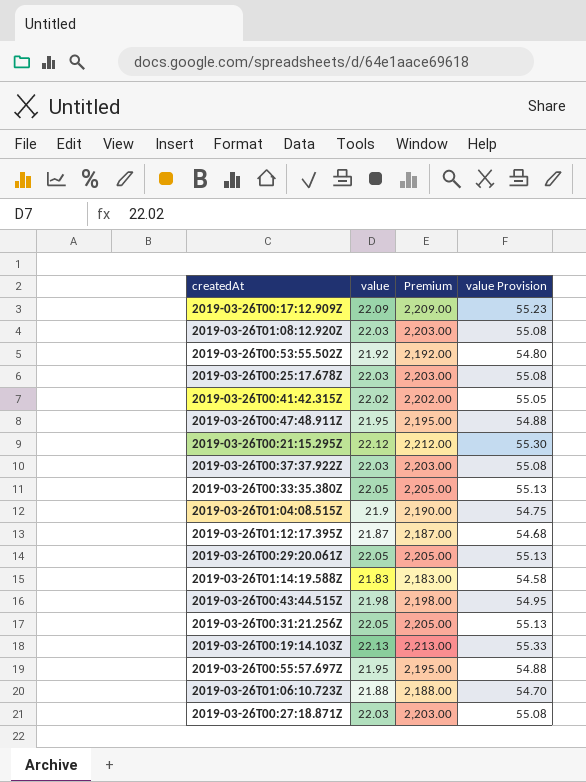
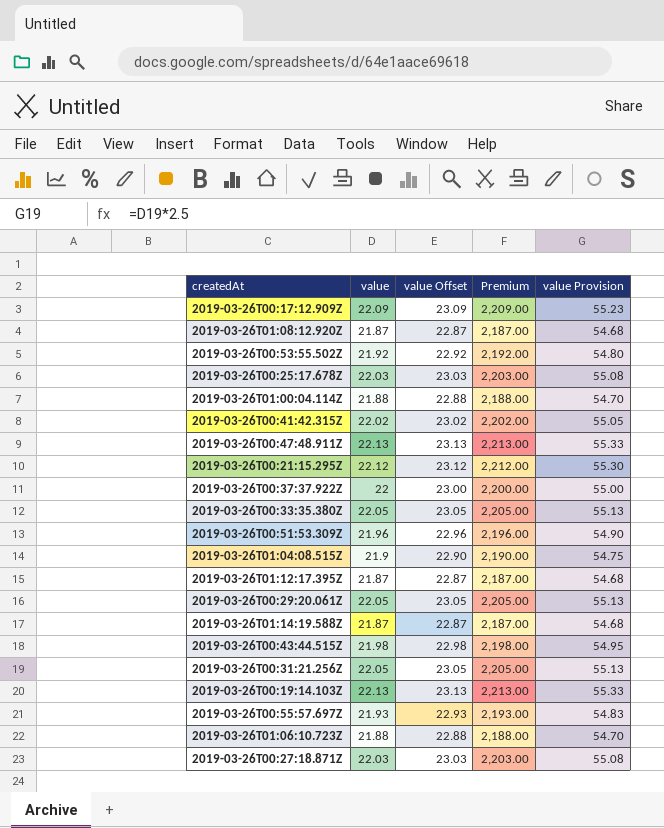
column value Offset | formula: none -> [value] + 1
2019-03-26T01:08:12.920Z | value: 22.03 -> 21.87
2019-03-26T01:08:12.920Z | Premium: 2,203.00 -> 2,187.00
2019-03-26T01:08:12.920Z | value Provision: 55.08 -> 54.68
row 2019-03-26T01:00:04.114Z: none -> 21.88 | 22.88 | 2,188.00 | 54.70
2019-03-26T00:47:48.911Z | value: 21.95 -> 22.13
2019-03-26T00:47:48.911Z | Premium: 2,195.00 -> 2,213.00
2019-03-26T00:47:48.911Z | value Provision: 54.88 -> 55.33
2019-03-26T00:37:37.922Z | value: 22.03 -> 22
2019-03-26T00:37:37.922Z | Premium: 2,203.00 -> 2,200.00
2019-03-26T00:37:37.922Z | value Provision: 55.08 -> 55.00
row 2019-03-26T00:51:53.309Z: none -> 21.96 | 22.96 | 2,196.00 | 54.90
2019-03-26T01:14:19.588Z | value: 21.83 -> 21.87
2019-03-26T01:14:19.588Z | Premium: 2,183.00 -> 2,187.00
2019-03-26T01:14:19.588Z | value Provision: 54.58 -> 54.68
2019-03-26T00:55:57.697Z | value: 21.95 -> 21.93
2019-03-26T00:55:57.697Z | Premium: 2,195.00 -> 2,193.00
2019-03-26T00:55:57.697Z | value Provision: 54.88 -> 54.83

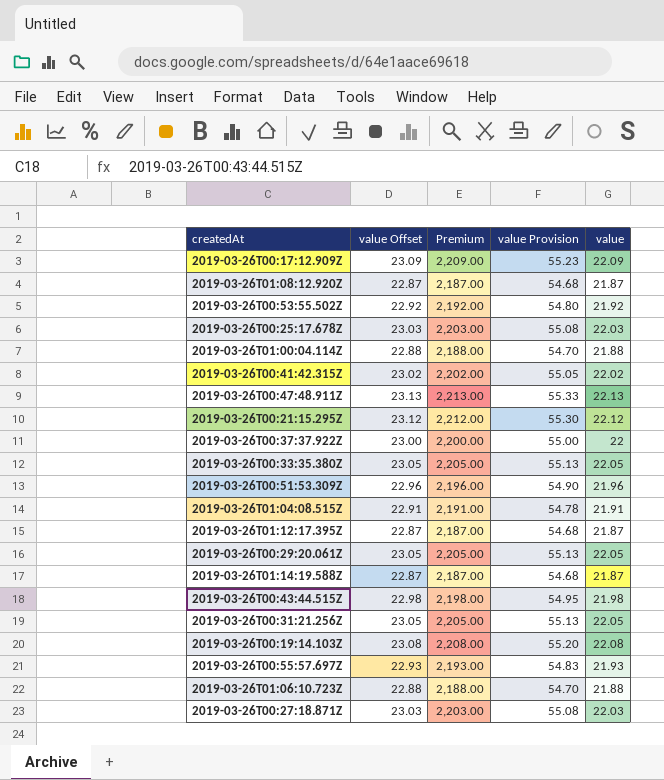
column value | position: 2 -> 5
2019-03-26T01:04:08.515Z | value Offset: 22.90 -> 22.91
2019-03-26T01:04:08.515Z | Premium: 2,190.00 -> 2,191.00
2019-03-26T01:04:08.515Z | value Provision: 54.75 -> 54.78
2019-03-26T01:04:08.515Z | value: 21.9 -> 21.91
2019-03-26T00:19:14.103Z | value Offset: 23.13 -> 23.08
2019-03-26T00:19:14.103Z | Premium: 2,213.00 -> 2,208.00
2019-03-26T00:19:14.103Z | value Provision: 55.33 -> 55.20
2019-03-26T00:19:14.103Z | value: 22.13 -> 22.08

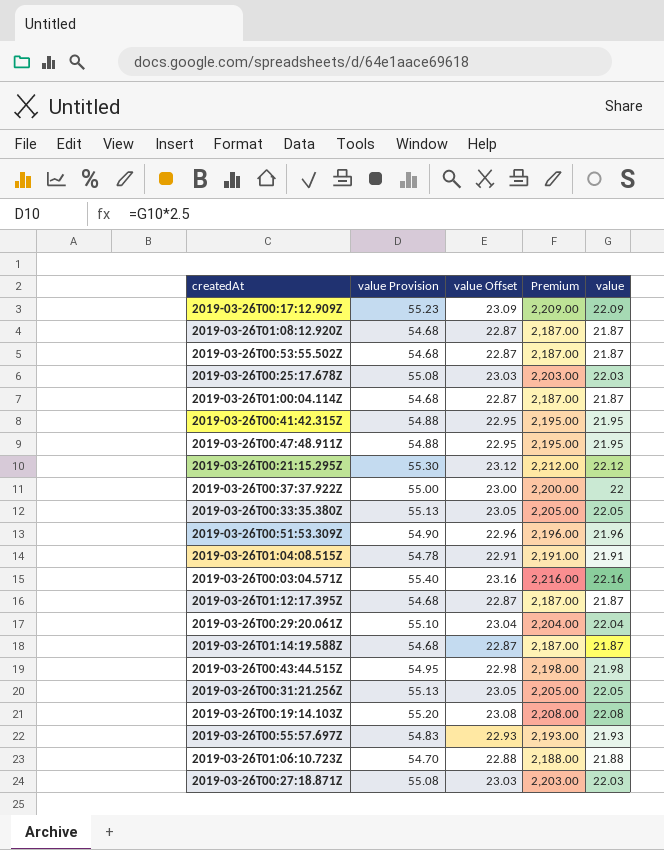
column value Provision | position: 4 -> 2
2019-03-26T00:53:55.502Z | value Provision: 54.80 -> 54.68
2019-03-26T00:53:55.502Z | value Offset: 22.92 -> 22.87
2019-03-26T00:53:55.502Z | Premium: 2,192.00 -> 2,187.00
2019-03-26T00:53:55.502Z | value: 21.92 -> 21.87
2019-03-26T01:00:04.114Z | value Provision: 54.70 -> 54.68
2019-03-26T01:00:04.114Z | value Offset: 22.88 -> 22.87
2019-03-26T01:00:04.114Z | Premium: 2,188.00 -> 2,187.00
2019-03-26T01:00:04.114Z | value: 21.88 -> 21.87
2019-03-26T00:41:42.315Z | value Provision: 55.05 -> 54.88
2019-03-26T00:41:42.315Z | value Offset: 23.02 -> 22.95
2019-03-26T00:41:42.315Z | Premium: 2,202.00 -> 2,195.00
2019-03-26T00:41:42.315Z | value: 22.02 -> 21.95
2019-03-26T00:47:48.911Z | value Provision: 55.33 -> 54.88
2019-03-26T00:47:48.911Z | value Offset: 23.13 -> 22.95
2019-03-26T00:47:48.911Z | Premium: 2,213.00 -> 2,195.00
2019-03-26T00:47:48.911Z | value: 22.13 -> 21.95
row 2019-03-26T00:03:04.571Z: none -> 55.40 | 23.16 | 2,216.00 | 22.16
2019-03-26T00:29:20.061Z | value Provision: 55.13 -> 55.10
2019-03-26T00:29:20.061Z | value Offset: 23.05 -> 23.04
2019-03-26T00:29:20.061Z | Premium: 2,205.00 -> 2,204.00
2019-03-26T00:29:20.061Z | value: 22.05 -> 22.04

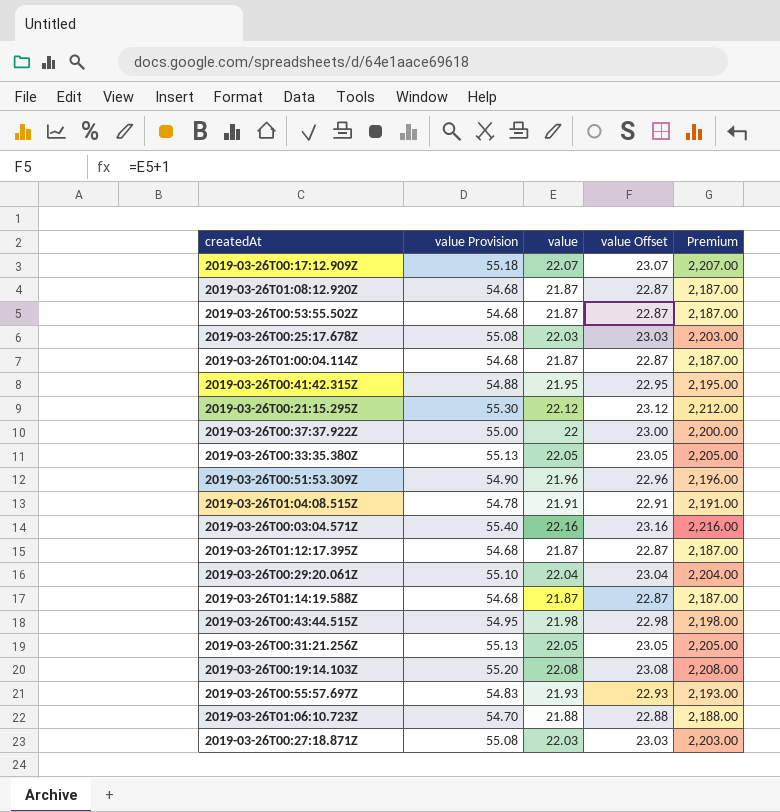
column value | position: 5 -> 3
row 2019-03-26T00:47:48.911Z: 54.88 | 22.95 | 2,195.00 | 21.95 -> none
2019-03-26T00:17:12.909Z | value Provision: 55.23 -> 55.18
2019-03-26T00:17:12.909Z | value: 22.09 -> 22.07
2019-03-26T00:17:12.909Z | value Offset: 23.09 -> 23.07
2019-03-26T00:17:12.909Z | Premium: 2,209.00 -> 2,207.00

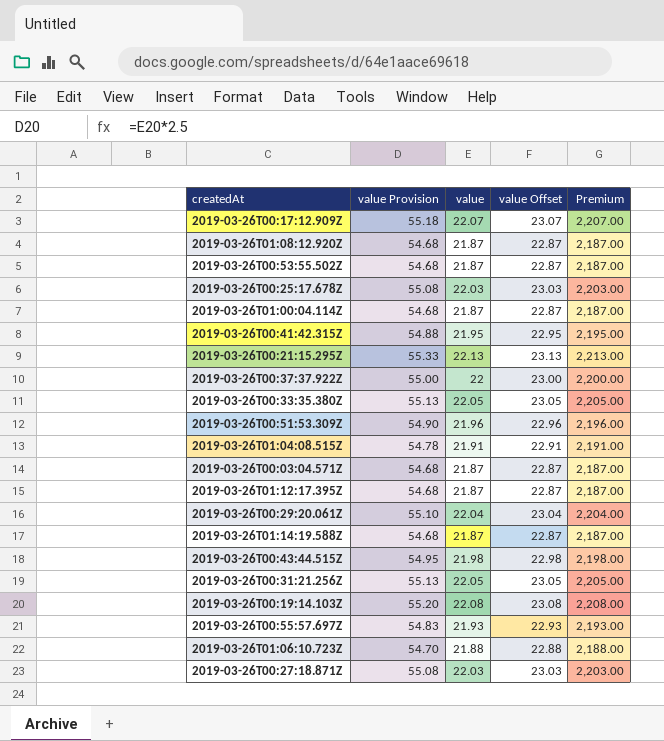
2019-03-26T00:21:15.295Z | value Provision: 55.30 -> 55.33
2019-03-26T00:21:15.295Z | value: 22.12 -> 22.13
2019-03-26T00:21:15.295Z | value Offset: 23.12 -> 23.13
2019-03-26T00:21:15.295Z | Premium: 2,212.00 -> 2,213.00
2019-03-26T00:03:04.571Z | value Provision: 55.40 -> 54.68
2019-03-26T00:03:04.571Z | value: 22.16 -> 21.87
2019-03-26T00:03:04.571Z | value Offset: 23.16 -> 22.87
2019-03-26T00:03:04.571Z | Premium: 2,216.00 -> 2,187.00

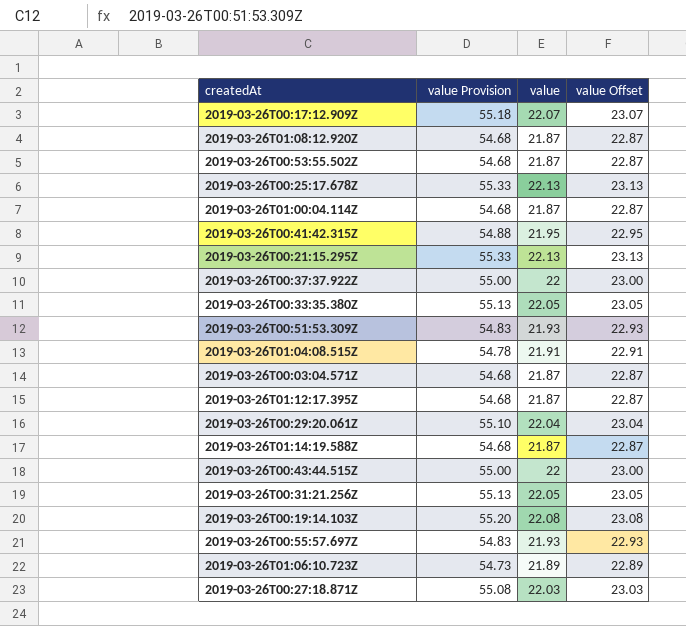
column Premium | formula: [value] * 100 -> none
2019-03-26T00:25:17.678Z | value Provision: 55.08 -> 55.33
2019-03-26T00:25:17.678Z | value: 22.03 -> 22.13
2019-03-26T00:25:17.678Z | value Offset: 23.03 -> 23.13
2019-03-26T00:51:53.309Z | value Provision: 54.90 -> 54.83
2019-03-26T00:51:53.309Z | value: 21.96 -> 21.93
2019-03-26T00:51:53.309Z | value Offset: 22.96 -> 22.93
2019-03-26T00:43:44.515Z | value Provision: 54.95 -> 55.00
2019-03-26T00:43:44.515Z | value: 21.98 -> 22
2019-03-26T00:43:44.515Z | value Offset: 22.98 -> 23.00
2019-03-26T01:06:10.723Z | value Provision: 54.70 -> 54.73
2019-03-26T01:06:10.723Z | value: 21.88 -> 21.89
2019-03-26T01:06:10.723Z | value Offset: 22.88 -> 22.89

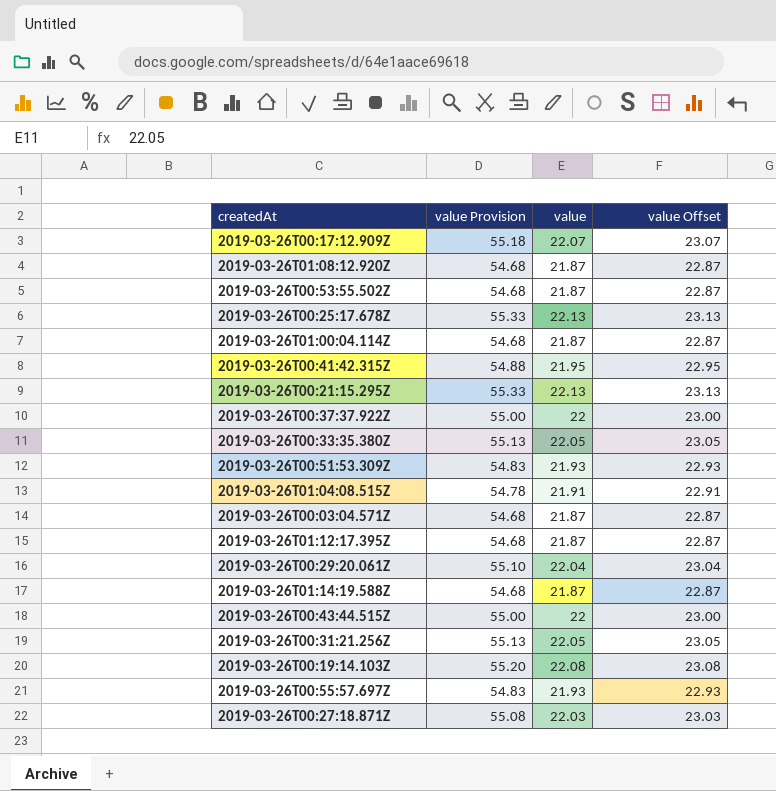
row 2019-03-26T01:06:10.723Z: 54.73 | 21.89 | 22.89 -> none

